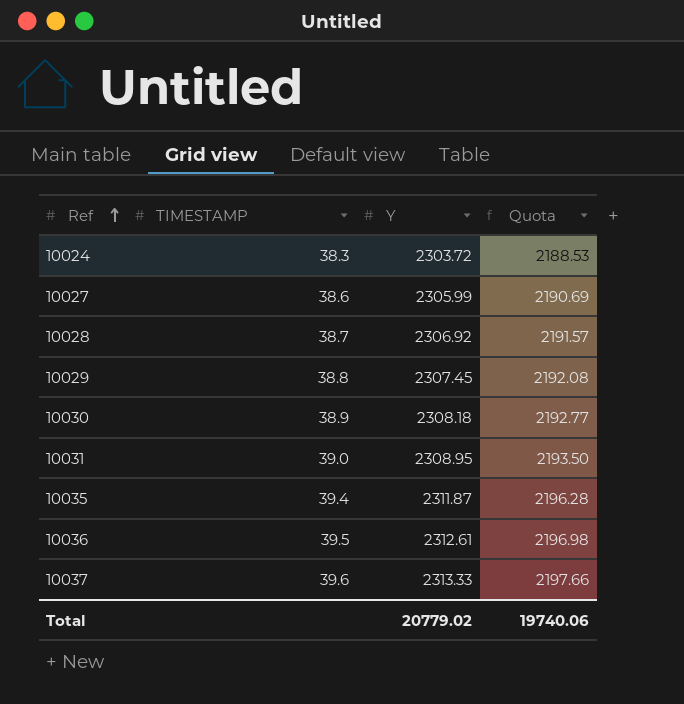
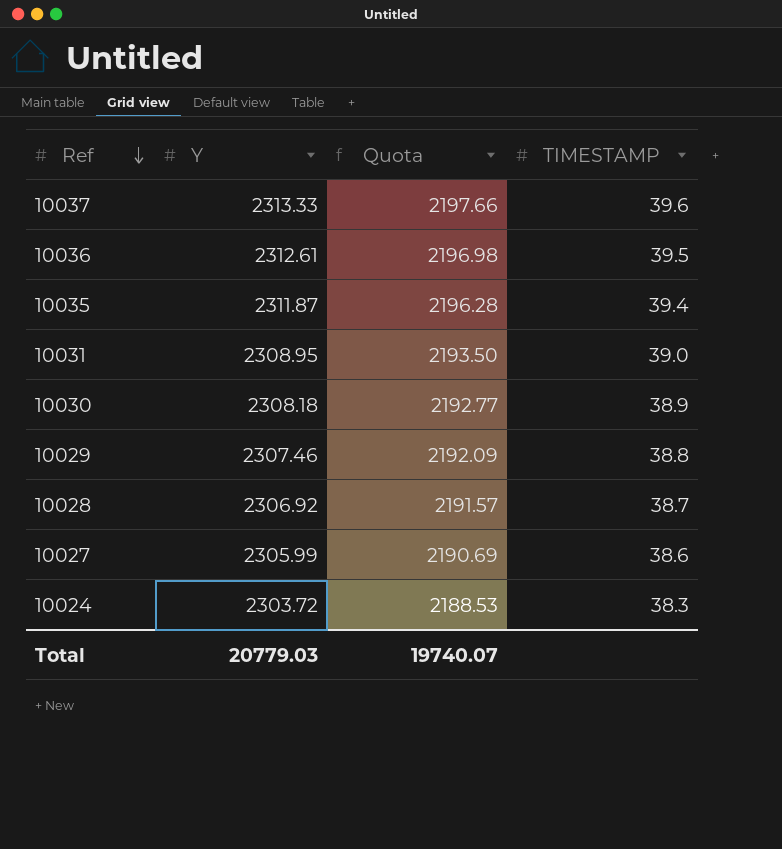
row order: Ref ascending -> Ref descending
column TIMESTAMP | position: 2 -> 4
10029 | Y: 2307.45 -> 2307.46
10029 | Quota: 2192.08 -> 2192.09
Total | Y: 20779.02 -> 20779.03
Total | Quota: 19740.06 -> 19740.07

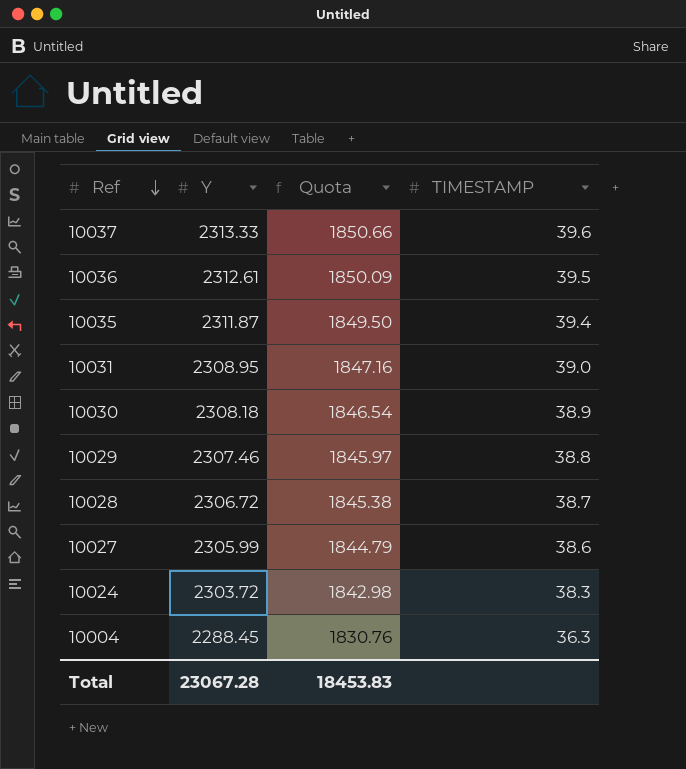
column Quota | formula: [Y] * 0.95 -> [Y] * 0.8
10028 | Y: 2306.92 -> 2306.72
row 10004: none -> 2288.45 | 1830.76 | 36.3
Total | Y: 20779.03 -> 23067.28
Total | Quota: 19740.07 -> 18453.83

